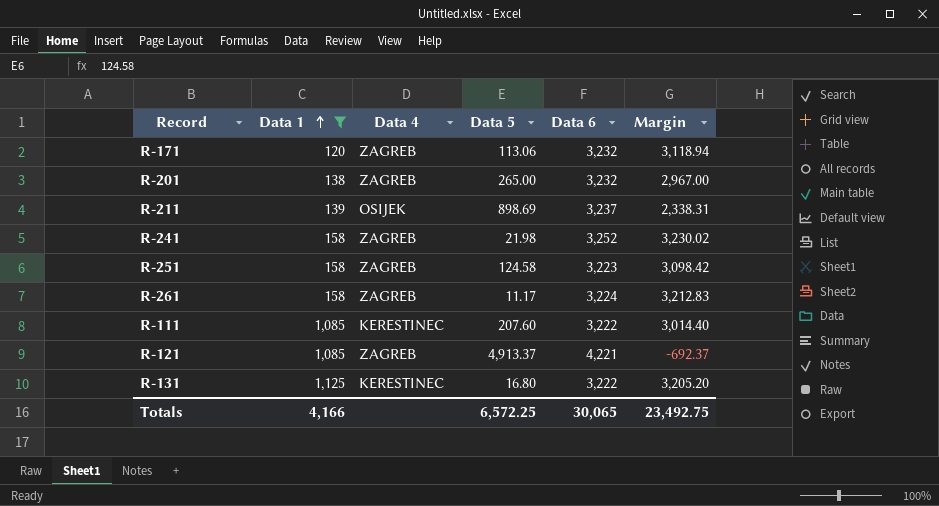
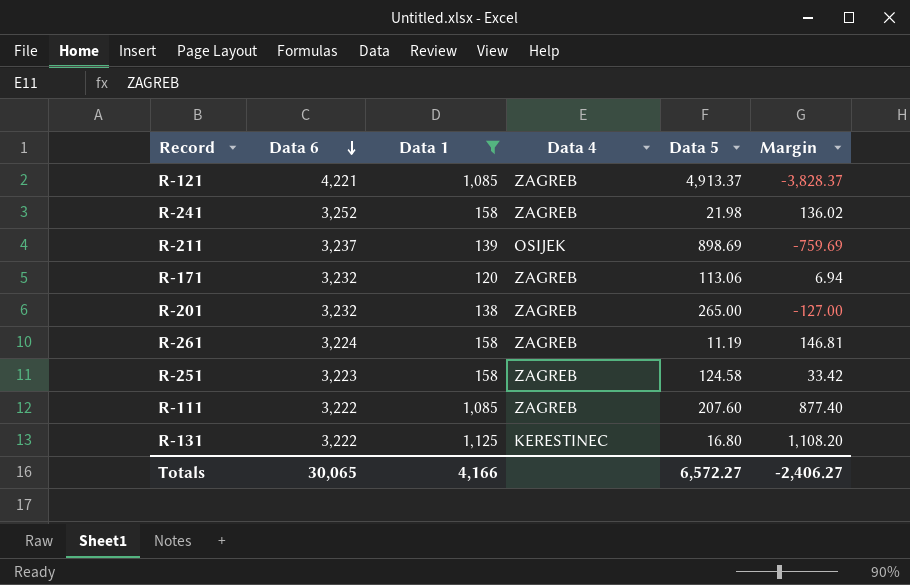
row order: Data 1 ascending -> Data 6 descending
column Data 6 | position: 5 -> 2
column Margin | formula: [Data 6] - [Data 5] -> [Data 1] - [Data 5]
R-261 | Data 5: 11.17 -> 11.19
R-111 | Data 4: KERESTINEC -> ZAGREB
Totals | Data 5: 6,572.25 -> 6,572.27
Totals | Margin: 23,492.75 -> -2,406.27

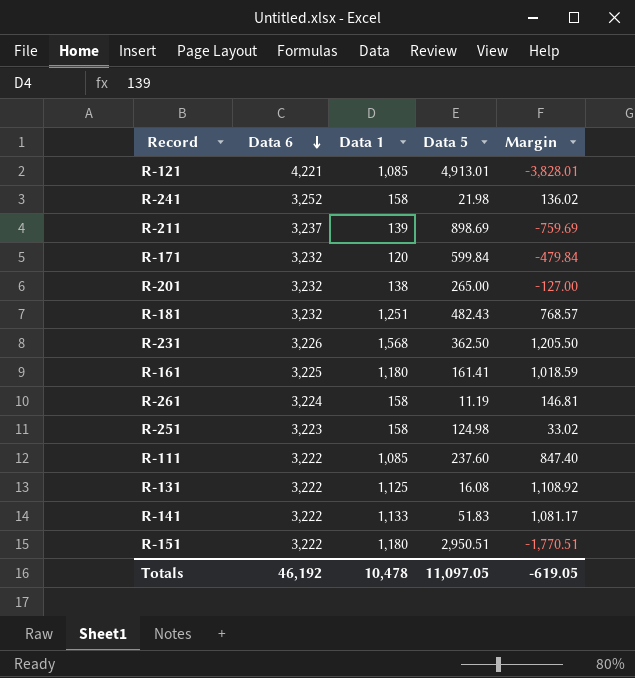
filter: Data 1 <= 1,125 -> none
column Data 4 | position: 4 -> none
R-121 | Data 5: 4,913.37 -> 4,913.01
R-121 | Margin: -3,828.37 -> -3,828.01
R-171 | Data 5: 113.06 -> 599.84
R-171 | Margin: 6.94 -> -479.84
R-251 | Data 5: 124.58 -> 124.98
R-251 | Margin: 33.42 -> 33.02
R-111 | Data 5: 207.60 -> 237.60
R-111 | Margin: 877.40 -> 847.40
R-131 | Data 5: 16.80 -> 16.08
R-131 | Margin: 1,108.20 -> 1,108.92
Totals | Data 6: 30,065 -> 46,192
Totals | Data 1: 4,166 -> 10,478
Totals | Data 5: 6,572.27 -> 11,097.05
Totals | Margin: -2,406.27 -> -619.05

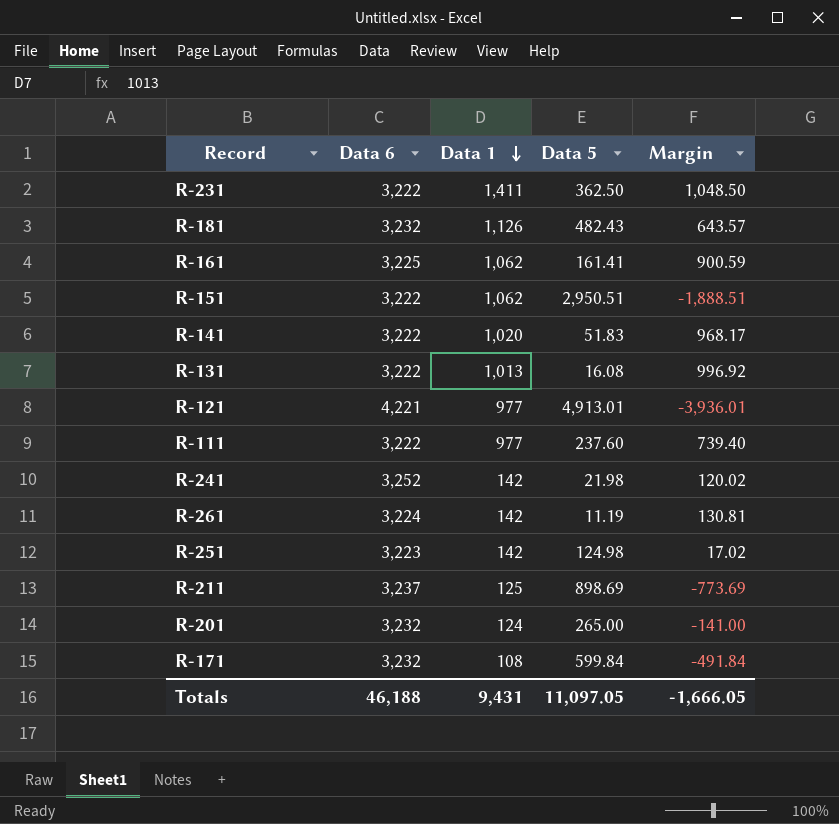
row order: Data 6 descending -> Data 1 descending
R-231 | Data 6: 3,226 -> 3,222
R-231 | Data 1: 1,568 -> 1,411
R-231 | Margin: 1,205.50 -> 1,048.50
R-181 | Data 1: 1,251 -> 1,126
R-181 | Margin: 768.57 -> 643.57
R-161 | Data 1: 1,180 -> 1,062
R-161 | Margin: 1,018.59 -> 900.59
R-151 | Data 1: 1,180 -> 1,062
R-151 | Margin: -1,770.51 -> -1,888.51
R-141 | Data 1: 1,133 -> 1,020
R-141 | Margin: 1,081.17 -> 968.17
R-131 | Data 1: 1,125 -> 1,013
R-131 | Margin: 1,108.92 -> 996.92
R-121 | Data 1: 1,085 -> 977
R-121 | Margin: -3,828.01 -> -3,936.01
R-111 | Data 1: 1,085 -> 977
R-111 | Margin: 847.40 -> 739.40
R-241 | Data 1: 158 -> 142
R-241 | Margin: 136.02 -> 120.02
R-261 | Data 1: 158 -> 142
R-261 | Margin: 146.81 -> 130.81
R-251 | Data 1: 158 -> 142
R-251 | Margin: 33.02 -> 17.02
R-211 | Data 1: 139 -> 125
R-211 | Margin: -759.69 -> -773.69
R-201 | Data 1: 138 -> 124
R-201 | Margin: -127.00 -> -141.00
R-171 | Data 1: 120 -> 108
R-171 | Margin: -479.84 -> -491.84
Totals | Data 6: 46,192 -> 46,188
Totals | Data 1: 10,478 -> 9,431
Totals | Margin: -619.05 -> -1,666.05

